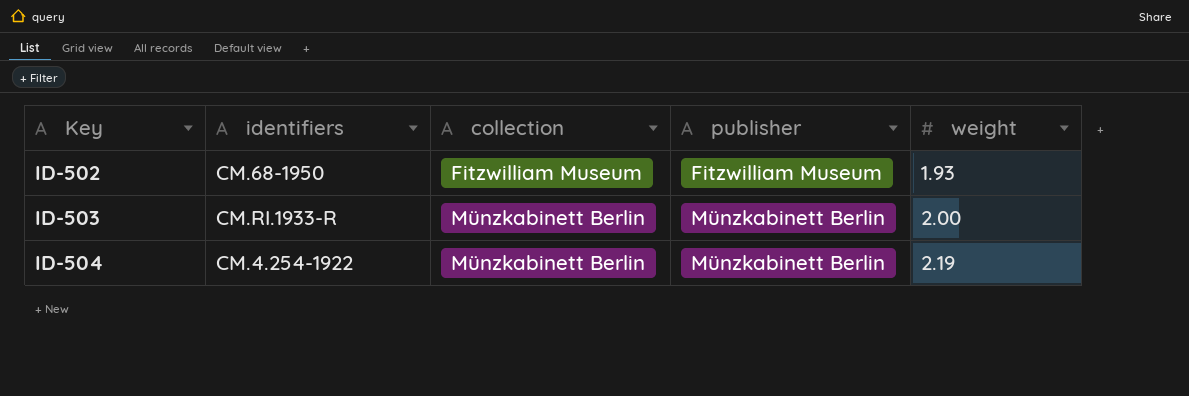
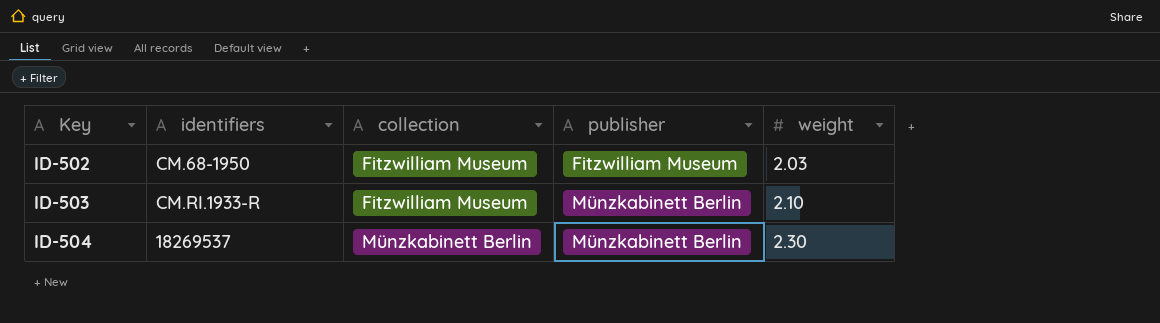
ID-502 | weight: 1.93 -> 2.03
ID-503 | collection: Münzkabinett Berlin -> Fitzwilliam Museum
ID-503 | weight: 2.00 -> 2.10
ID-504 | identifiers: CM.4.254-1922 -> 18269537
ID-504 | weight: 2.19 -> 2.30

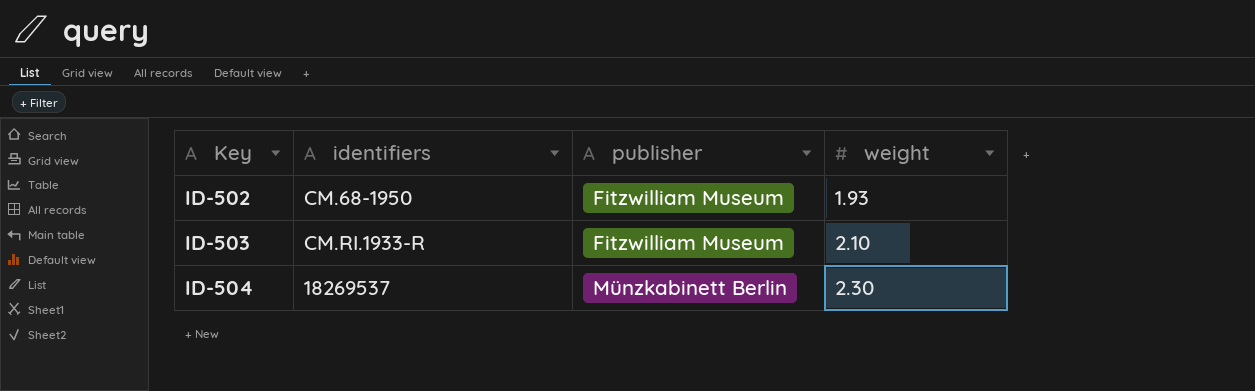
column collection | position: 3 -> none
ID-502 | weight: 2.03 -> 1.93
ID-503 | publisher: Münzkabinett Berlin -> Fitzwilliam Museum

